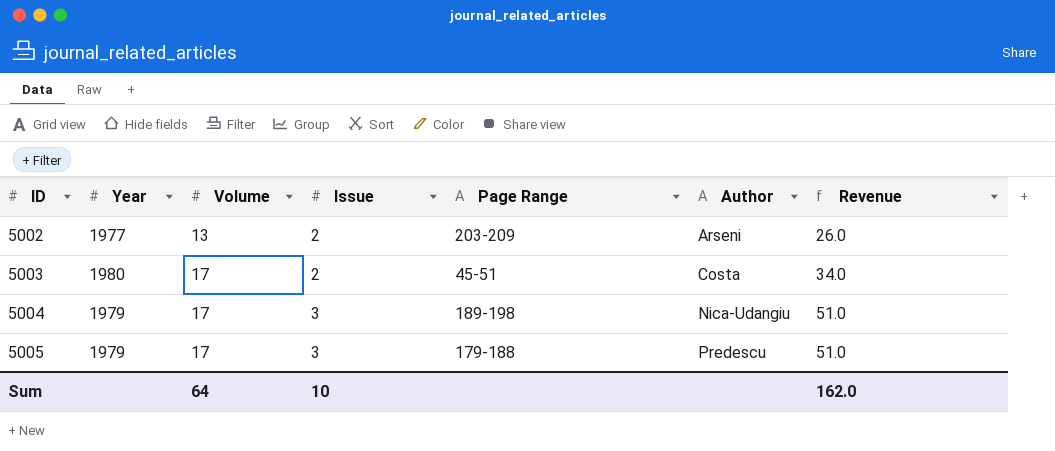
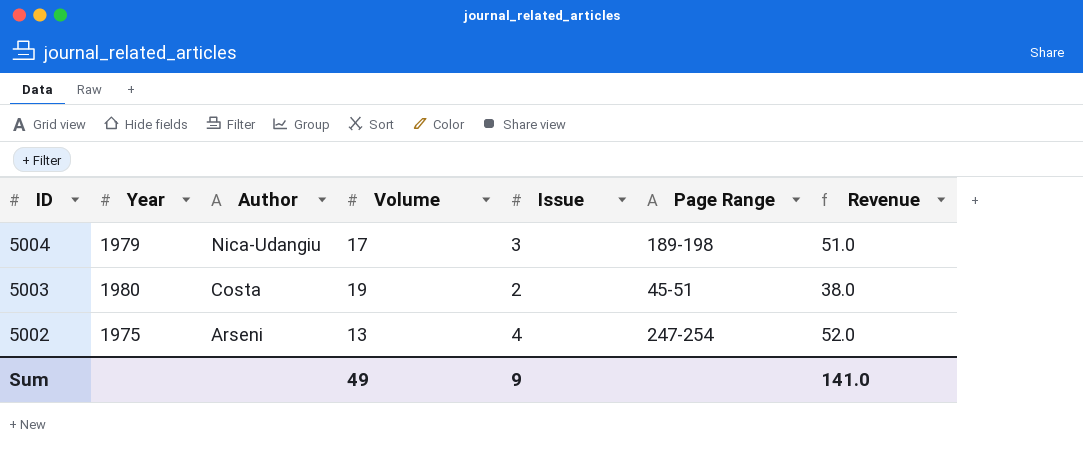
row order: ID ascending -> ID descending
column Author | position: 6 -> 3
row 5005: 1979 | 17 | 3 | 179-188 | Predescu | 51.0 -> none
5003 | Volume: 17 -> 19
5003 | Revenue: 34.0 -> 38.0
5002 | Year: 1977 -> 1975
5002 | Issue: 2 -> 4
5002 | Page Range: 203-209 -> 247-254
5002 | Revenue: 26.0 -> 52.0
Sum | Volume: 64 -> 49
Sum | Issue: 10 -> 9
Sum | Revenue: 162.0 -> 141.0

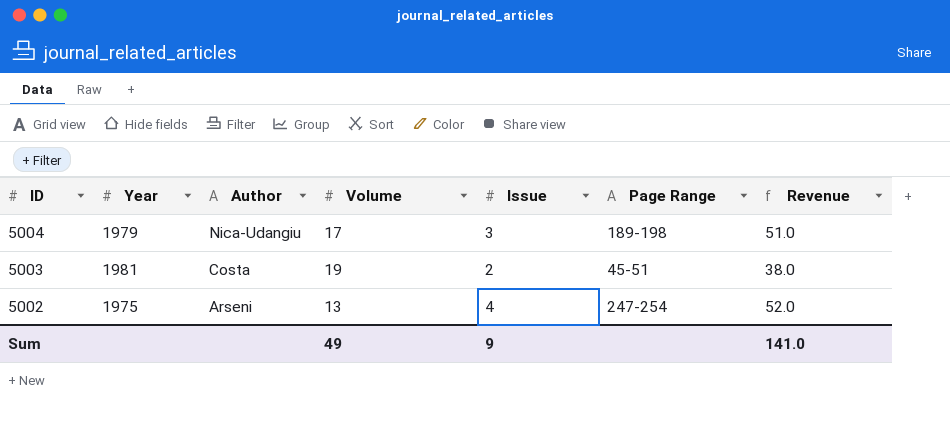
5003 | Year: 1980 -> 1981

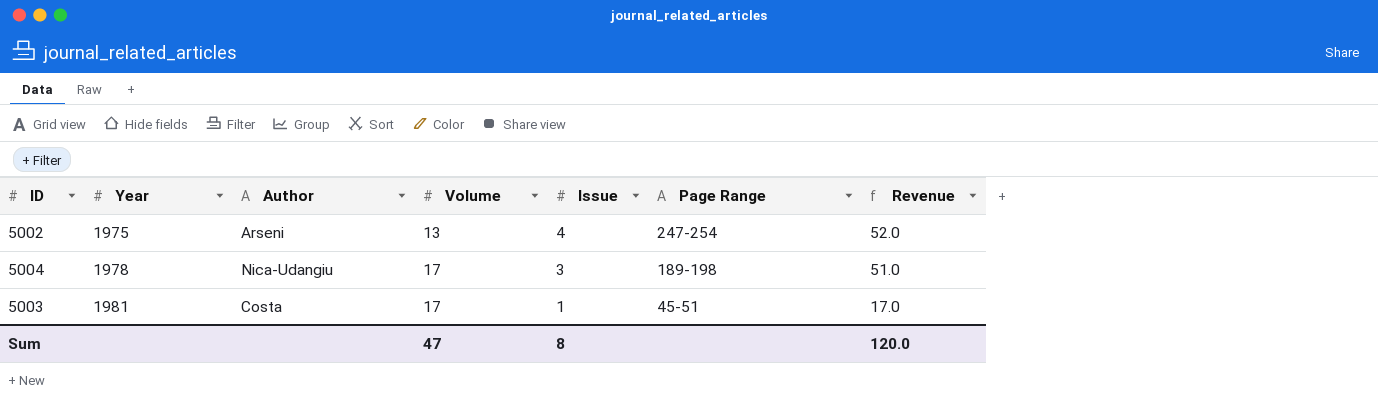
row order: ID descending -> Year ascending
5004 | Year: 1979 -> 1978
5003 | Volume: 19 -> 17
5003 | Issue: 2 -> 1
5003 | Revenue: 38.0 -> 17.0
Sum | Volume: 49 -> 47
Sum | Issue: 9 -> 8
Sum | Revenue: 141.0 -> 120.0

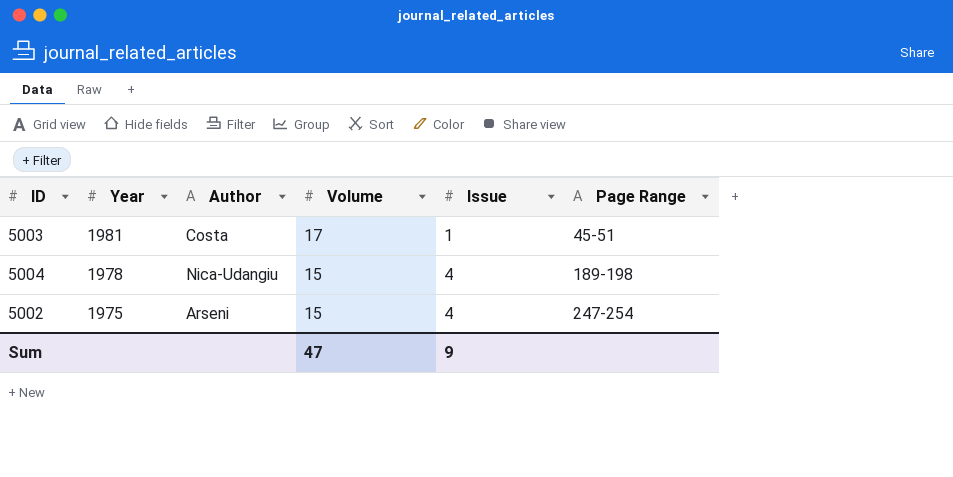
row order: Year ascending -> Year descending
column Revenue | formula: [Volume] * [Issue] -> none
5004 | Volume: 17 -> 15
5004 | Issue: 3 -> 4
5002 | Volume: 13 -> 15
Sum | Issue: 8 -> 9

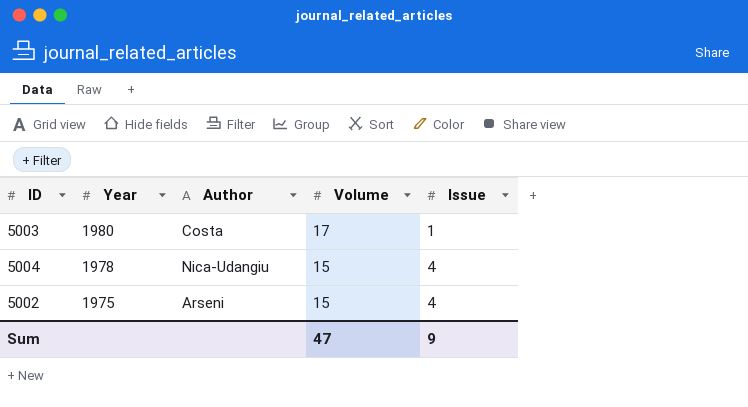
column Page Range | position: 6 -> none
5003 | Year: 1981 -> 1980

